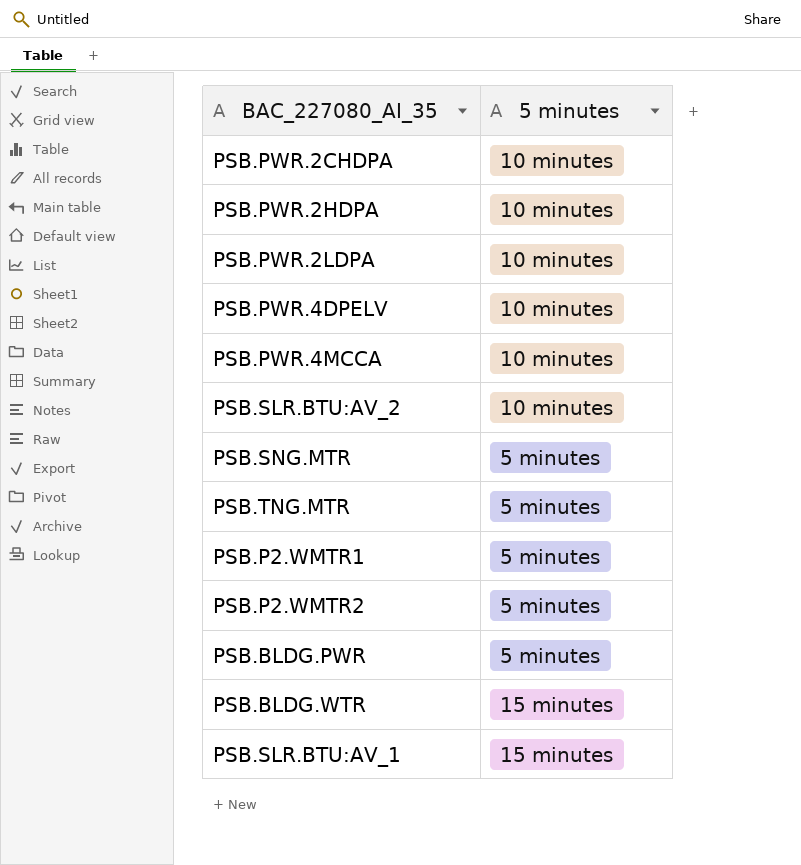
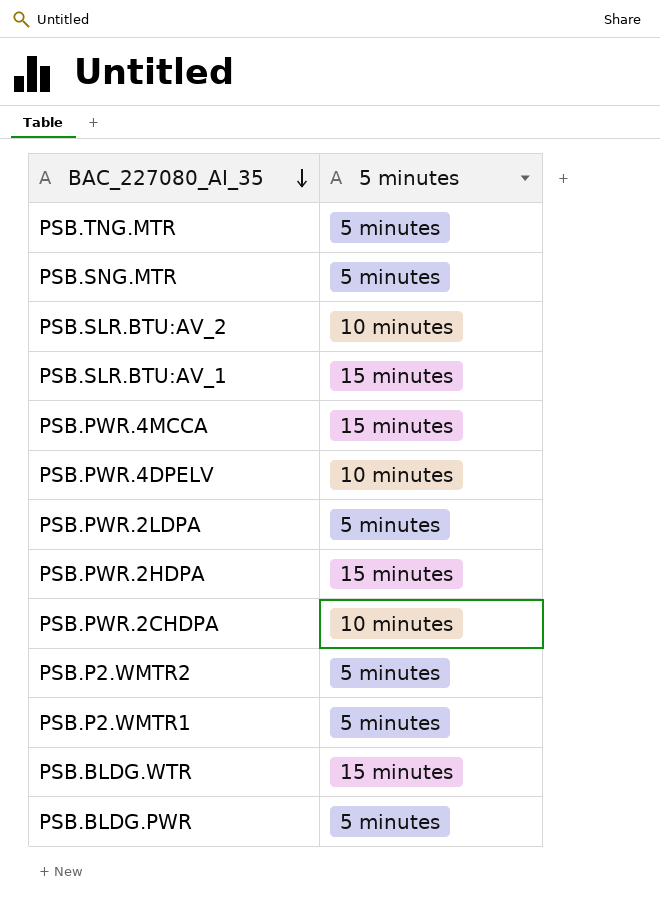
row order: none -> BAC_227080_AI_35 descending
PSB.PWR.4MCCA | 5 minutes: 10 minutes -> 15 minutes
PSB.PWR.2LDPA | 5 minutes: 10 minutes -> 5 minutes
PSB.PWR.2HDPA | 5 minutes: 10 minutes -> 15 minutes

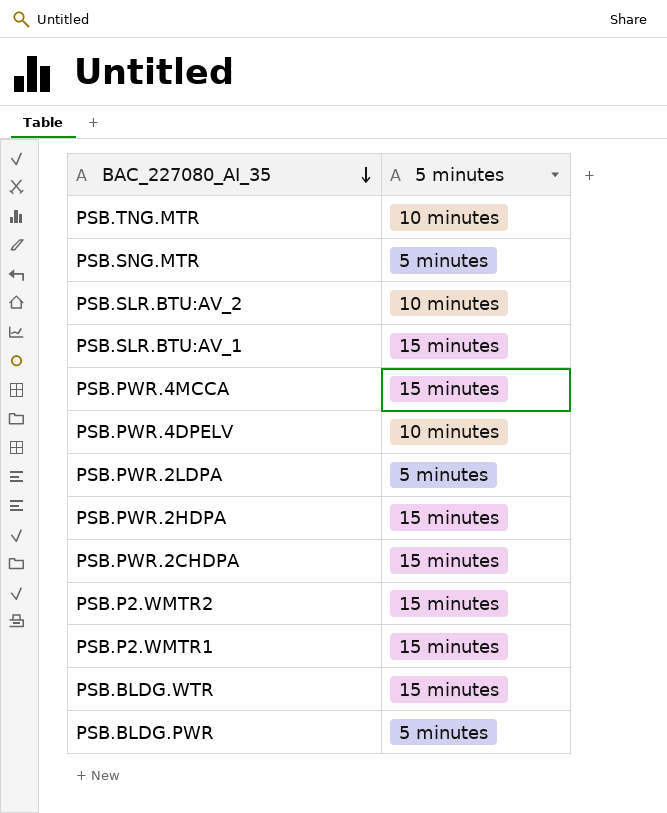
PSB.TNG.MTR | 5 minutes: 5 minutes -> 10 minutes
PSB.PWR.2CHDPA | 5 minutes: 10 minutes -> 15 minutes
PSB.P2.WMTR2 | 5 minutes: 5 minutes -> 15 minutes
PSB.P2.WMTR1 | 5 minutes: 5 minutes -> 15 minutes

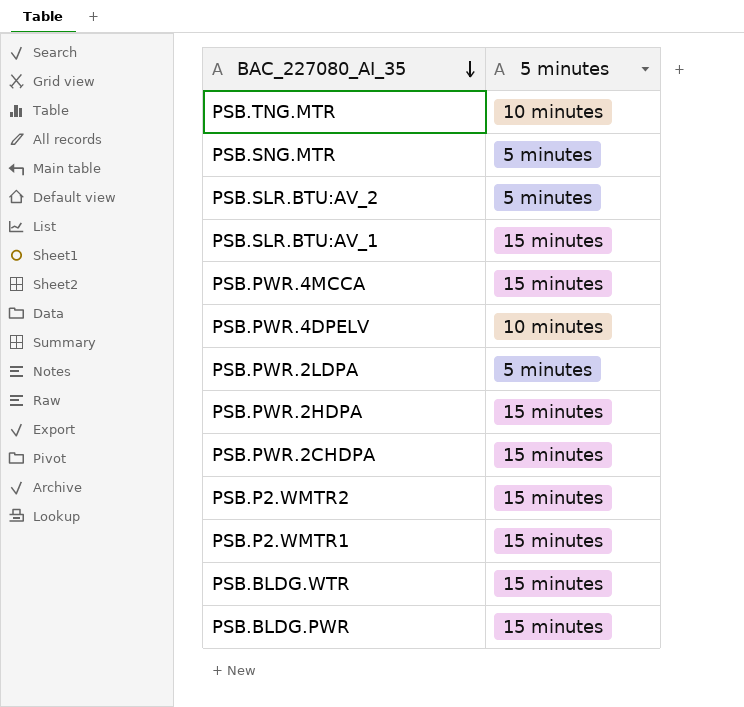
PSB.SLR.BTU:AV_2 | 5 minutes: 10 minutes -> 5 minutes
PSB.BLDG.PWR | 5 minutes: 5 minutes -> 15 minutes

